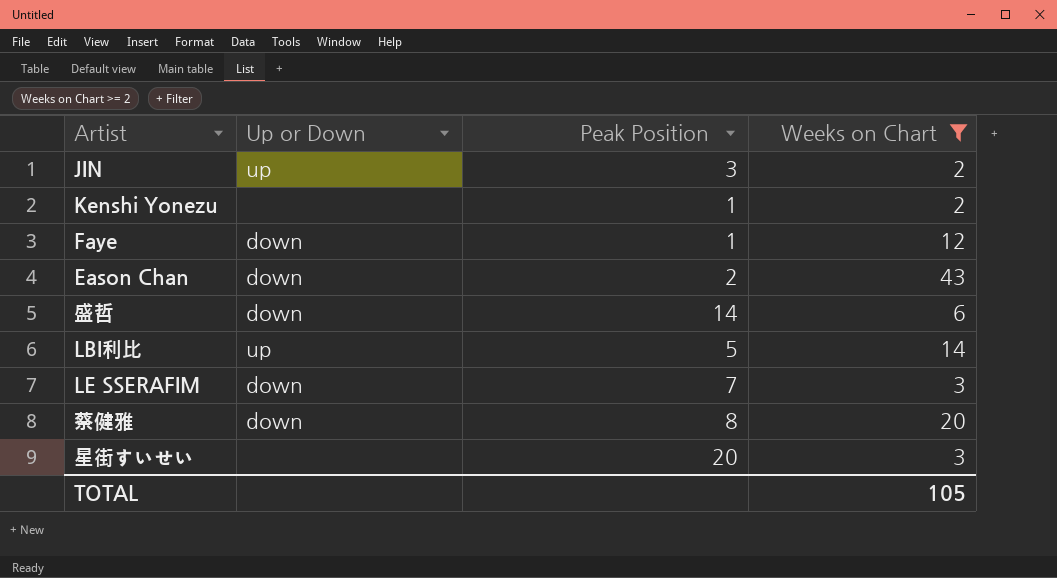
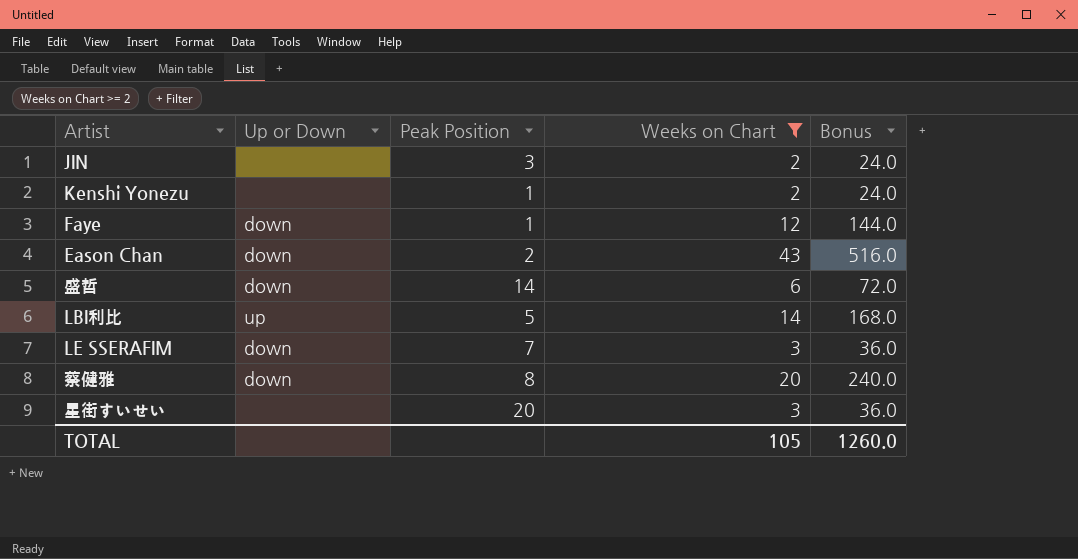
column Bonus | formula: none -> [Weeks on Chart] * 12
JIN | Up or Down: up -> none

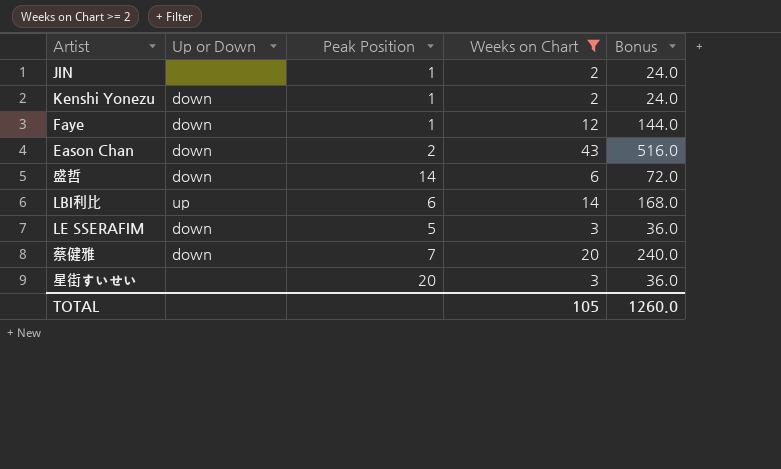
JIN | Peak Position: 3 -> 1
Kenshi Yonezu | Up or Down: none -> down
LBI利比 | Peak Position: 5 -> 6
LE SSERAFIM | Peak Position: 7 -> 5
蔡健雅 | Peak Position: 8 -> 7

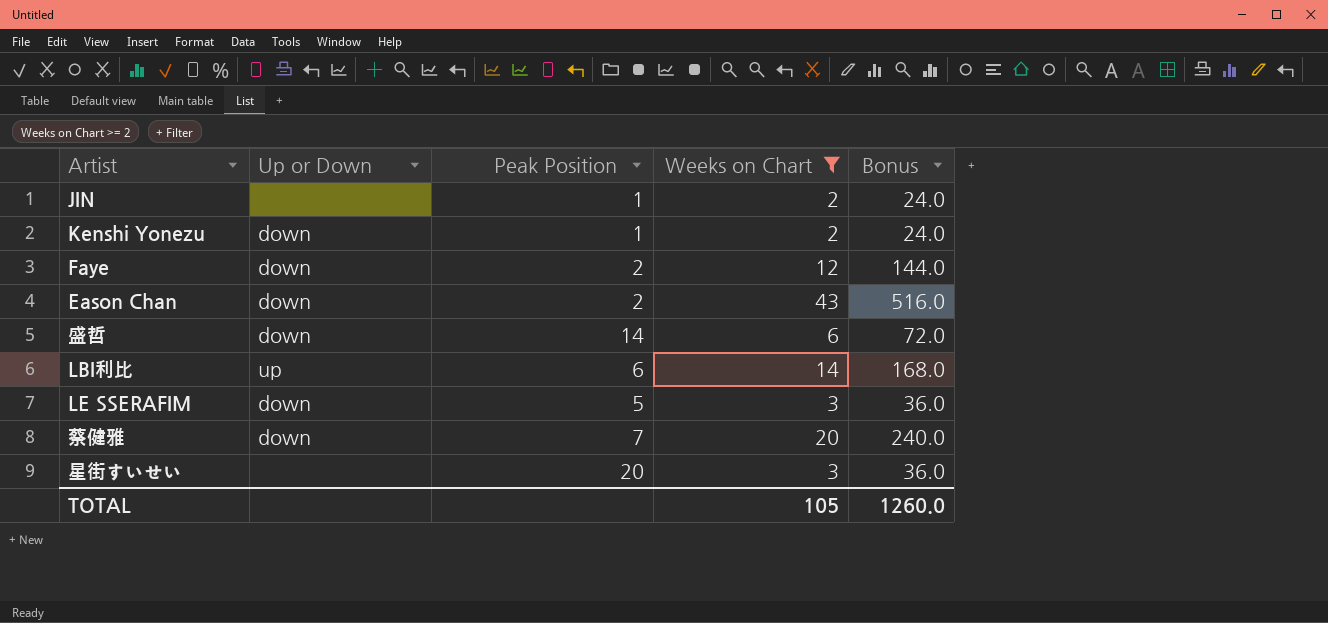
Faye | Peak Position: 1 -> 2

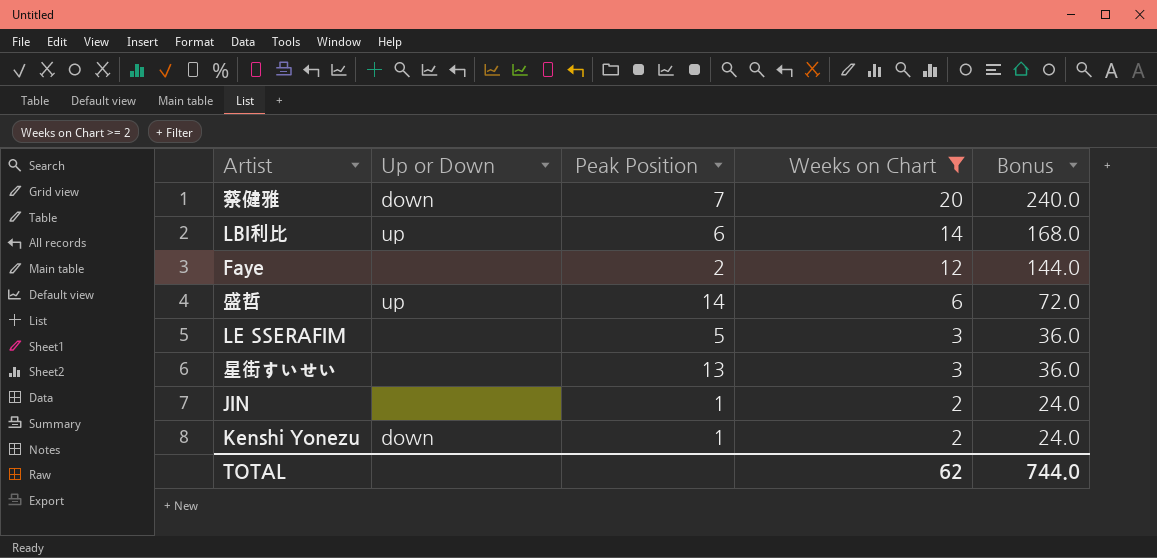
row order: none -> Weeks on Chart descending
row Eason Chan: down | 2 | 43 | 516.0 -> none
Faye | Up or Down: down -> none
盛哲 | Up or Down: down -> up
LE SSERAFIM | Up or Down: down -> none
星街すいせい | Peak Position: 20 -> 13
TOTAL | Weeks on Chart: 105 -> 62
TOTAL | Bonus: 1260.0 -> 744.0

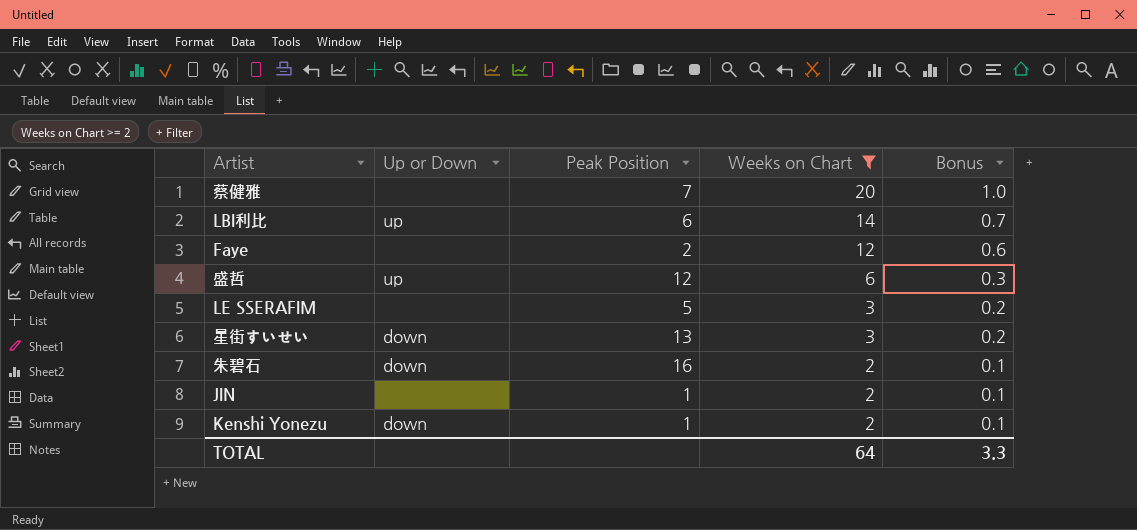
column Bonus | formula: [Weeks on Chart] * 12 -> [Weeks on Chart] * 0.05
蔡健雅 | Up or Down: down -> none
盛哲 | Peak Position: 14 -> 12
星街すいせい | Up or Down: none -> down
row 朱碧石: none -> down | 16 | 2 | 0.1
TOTAL | Weeks on Chart: 62 -> 64
TOTAL | Bonus: 744.0 -> 3.3

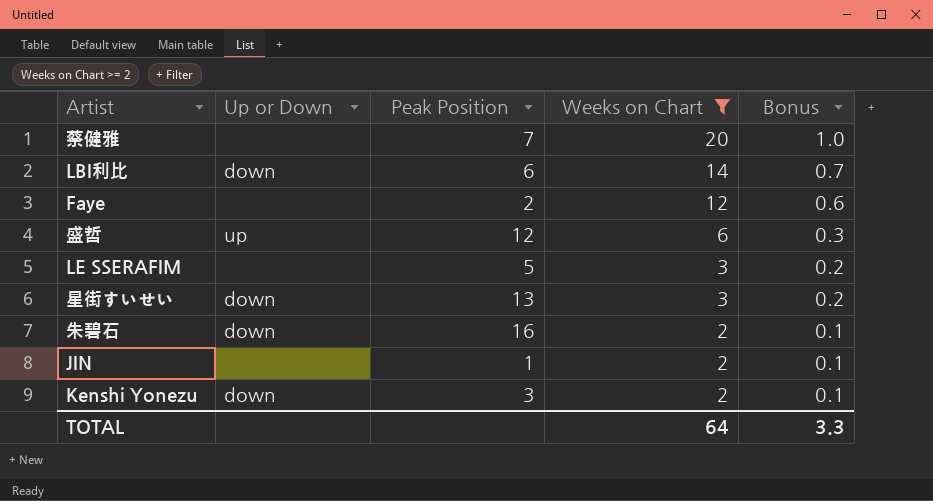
LBI利比 | Up or Down: up -> down
Kenshi Yonezu | Peak Position: 1 -> 3

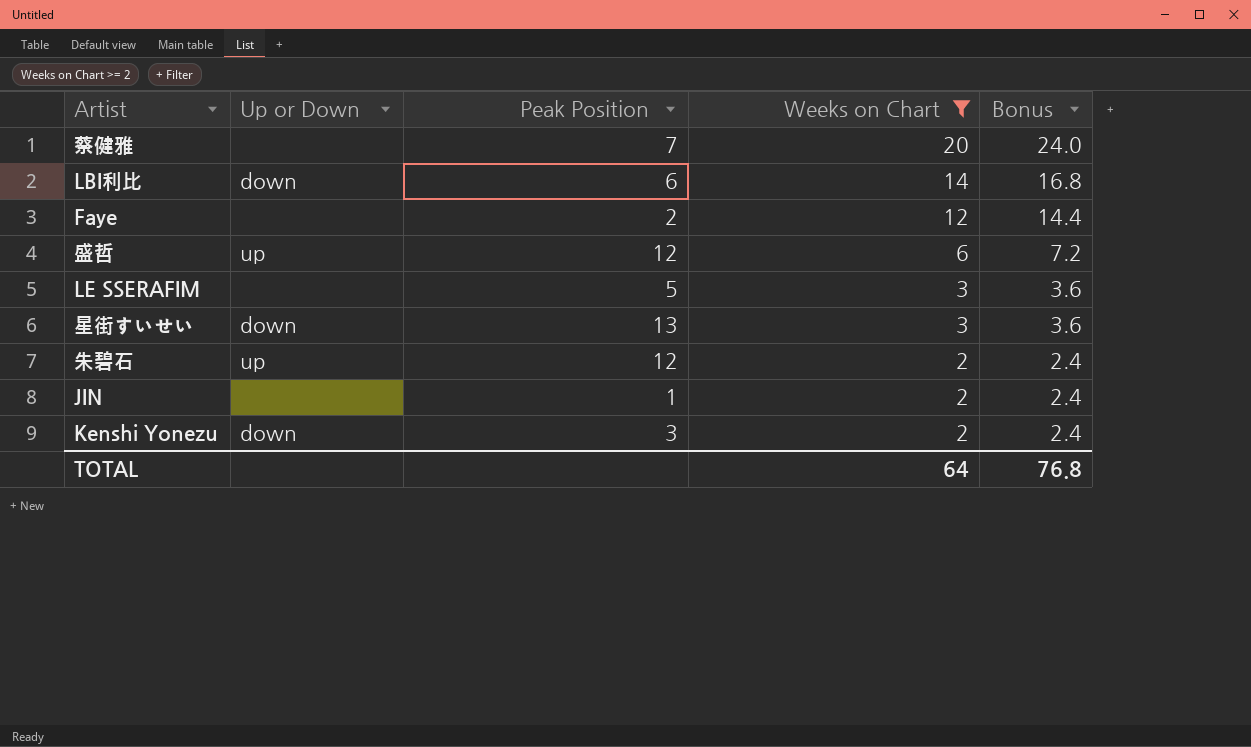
column Bonus | formula: [Weeks on Chart] * 0.05 -> [Weeks on Chart] * 1.2
朱碧石 | Up or Down: down -> up
朱碧石 | Peak Position: 16 -> 12
TOTAL | Bonus: 3.3 -> 76.8

